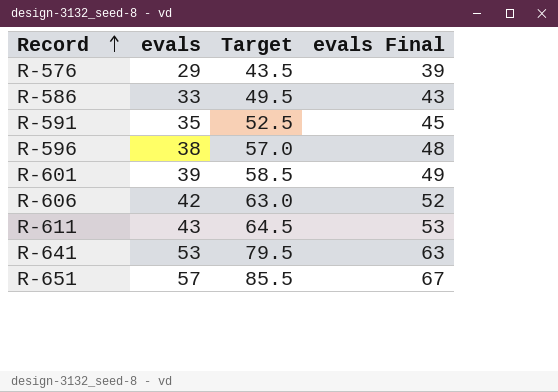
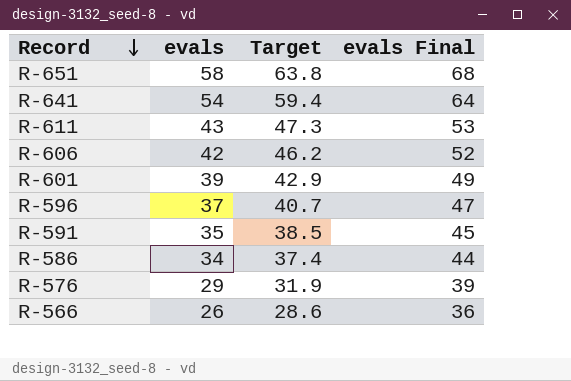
row order: Record ascending -> Record descending
column Target | formula: [evals] * 1.5 -> [evals] * 1.1
R-651 | evals: 57 -> 58
R-651 | evals Final: 67 -> 68
R-641 | evals: 53 -> 54
R-641 | evals Final: 63 -> 64
R-596 | evals: 38 -> 37
R-596 | evals Final: 48 -> 47
R-586 | evals: 33 -> 34
R-586 | evals Final: 43 -> 44
row R-566: none -> 26 | 28.6 | 36

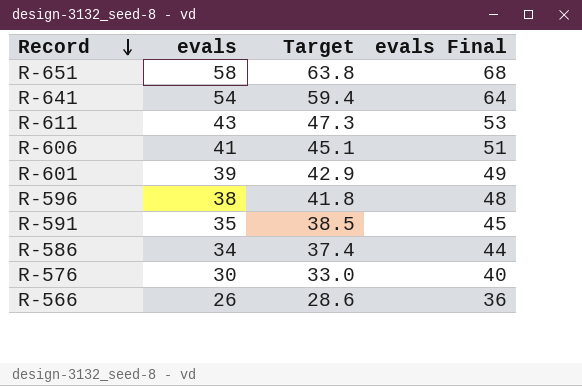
R-606 | evals: 42 -> 41
R-606 | Target: 46.2 -> 45.1
R-606 | evals Final: 52 -> 51
R-596 | evals: 37 -> 38
R-596 | Target: 40.7 -> 41.8
R-596 | evals Final: 47 -> 48
R-576 | evals: 29 -> 30
R-576 | Target: 31.9 -> 33.0
R-576 | evals Final: 39 -> 40

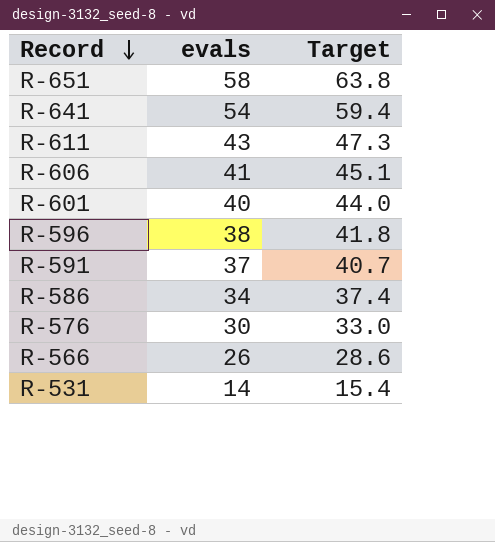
column evals Final | formula: [evals] + 10 -> none
R-601 | evals: 39 -> 40
R-601 | Target: 42.9 -> 44.0
R-591 | evals: 35 -> 37
R-591 | Target: 38.5 -> 40.7
row R-531: none -> 14 | 15.4

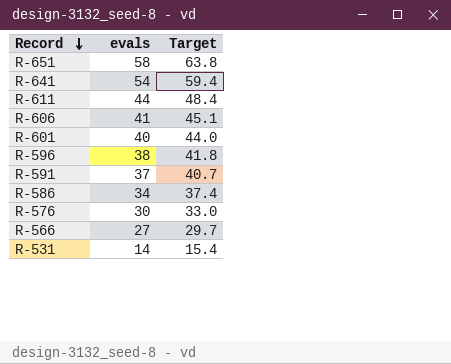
R-611 | evals: 43 -> 44
R-611 | Target: 47.3 -> 48.4
R-566 | evals: 26 -> 27
R-566 | Target: 28.6 -> 29.7

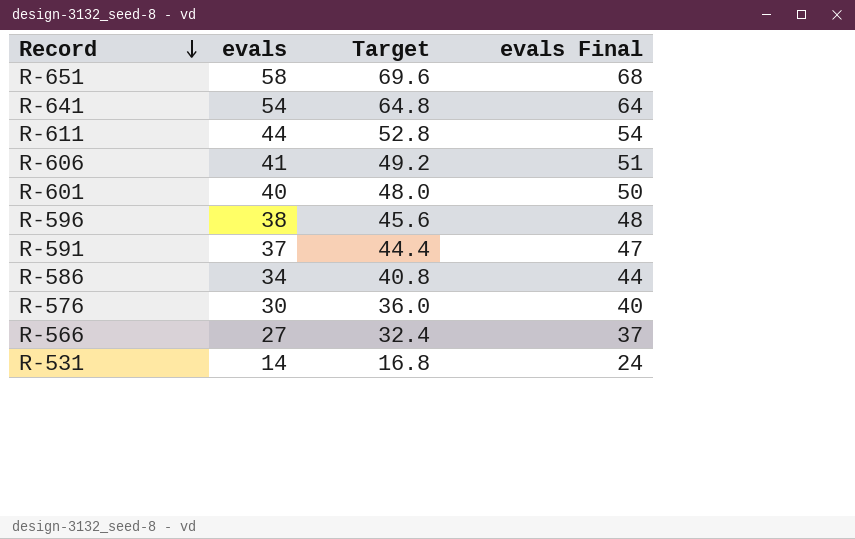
column Target | formula: [evals] * 1.1 -> [evals] * 1.2
column evals Final | formula: none -> [evals] + 10

